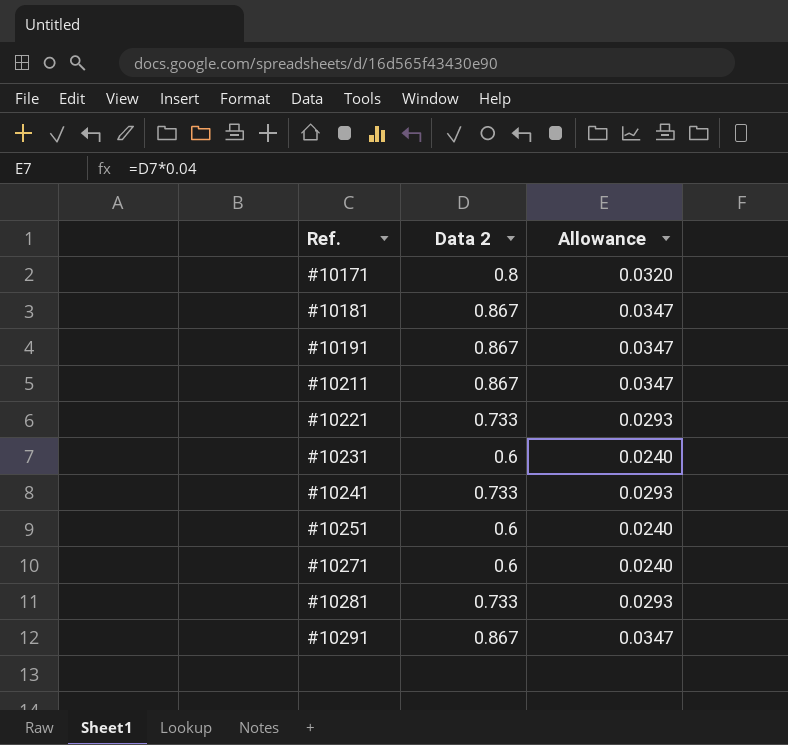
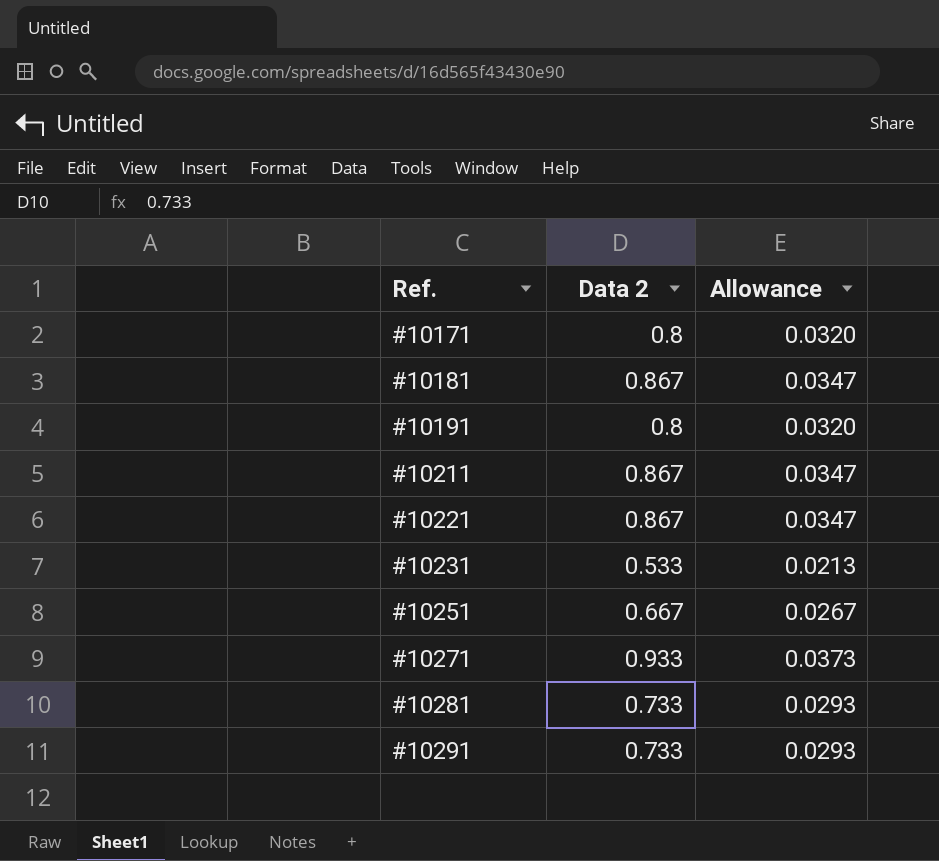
row #10241: 0.733 | 0.0293 -> none
#10191 | Data 2: 0.867 -> 0.8
#10191 | Allowance: 0.0347 -> 0.0320
#10221 | Data 2: 0.733 -> 0.867
#10221 | Allowance: 0.0293 -> 0.0347
#10231 | Data 2: 0.6 -> 0.533
#10231 | Allowance: 0.0240 -> 0.0213
#10251 | Data 2: 0.6 -> 0.667
#10251 | Allowance: 0.0240 -> 0.0267
#10271 | Data 2: 0.6 -> 0.933
#10271 | Allowance: 0.0240 -> 0.0373
#10291 | Data 2: 0.867 -> 0.733
#10291 | Allowance: 0.0347 -> 0.0293

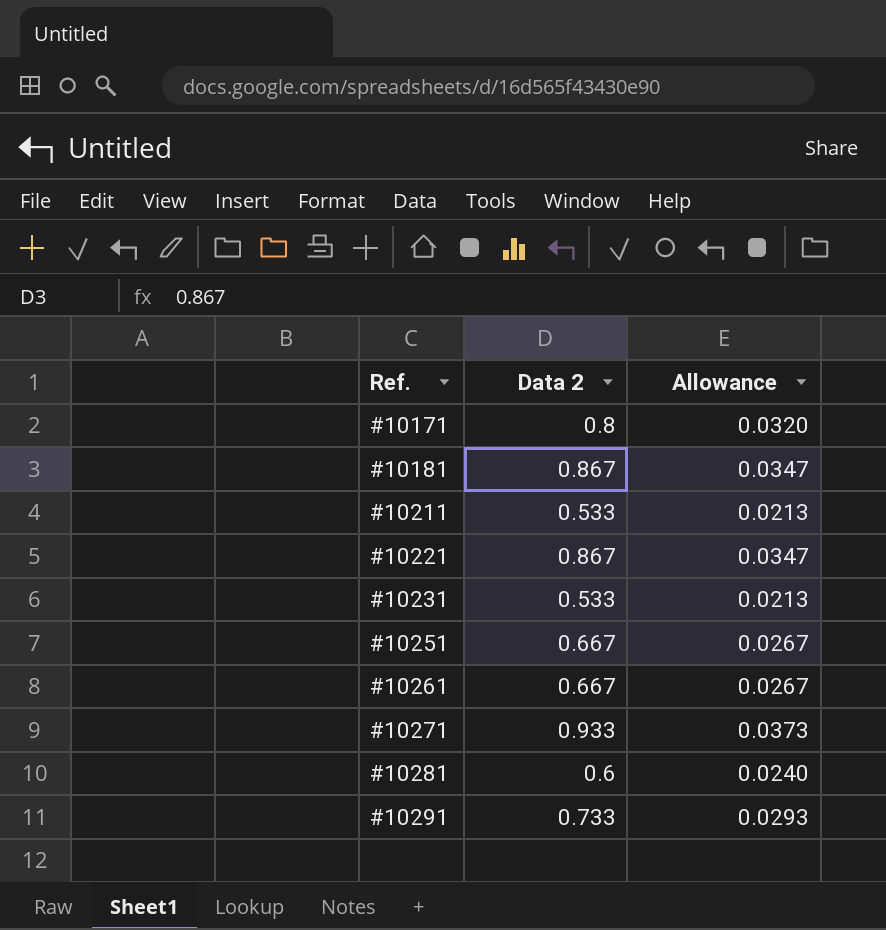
row #10191: 0.8 | 0.0320 -> none
#10211 | Data 2: 0.867 -> 0.533
#10211 | Allowance: 0.0347 -> 0.0213
row #10261: none -> 0.667 | 0.0267
#10281 | Data 2: 0.733 -> 0.6
#10281 | Allowance: 0.0293 -> 0.0240

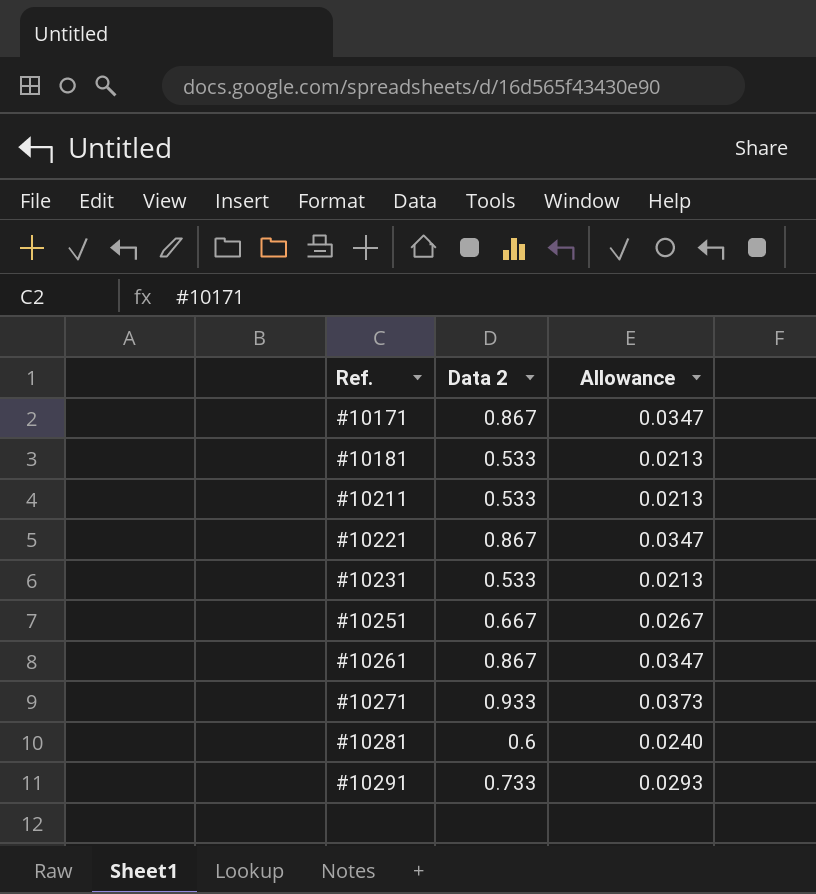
#10171 | Data 2: 0.8 -> 0.867
#10171 | Allowance: 0.0320 -> 0.0347
#10181 | Data 2: 0.867 -> 0.533
#10181 | Allowance: 0.0347 -> 0.0213
#10261 | Data 2: 0.667 -> 0.867
#10261 | Allowance: 0.0267 -> 0.0347

